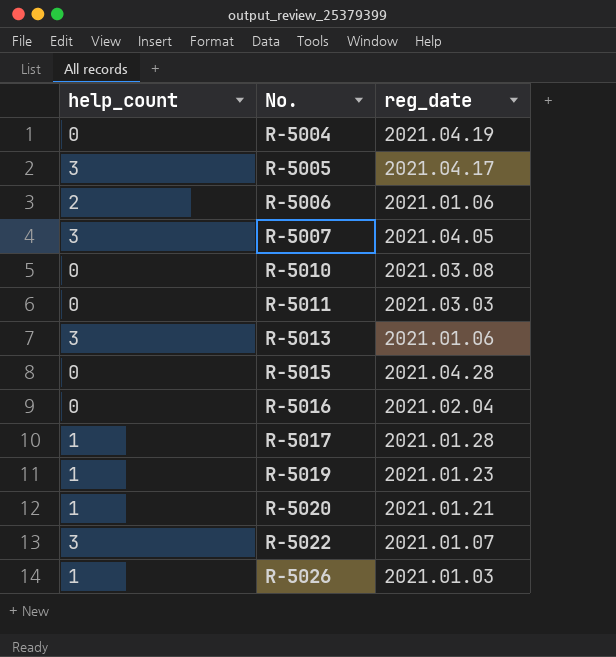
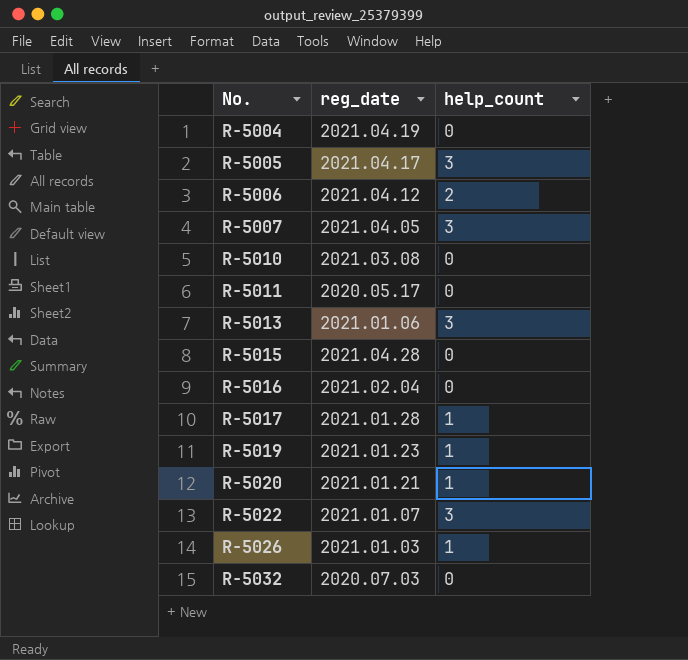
column help_count | position: 1 -> 3
R-5006 | reg_date: 2021.01.06 -> 2021.04.12
R-5011 | reg_date: 2021.03.03 -> 2020.05.17
row R-5032: none -> 2020.07.03 | 0

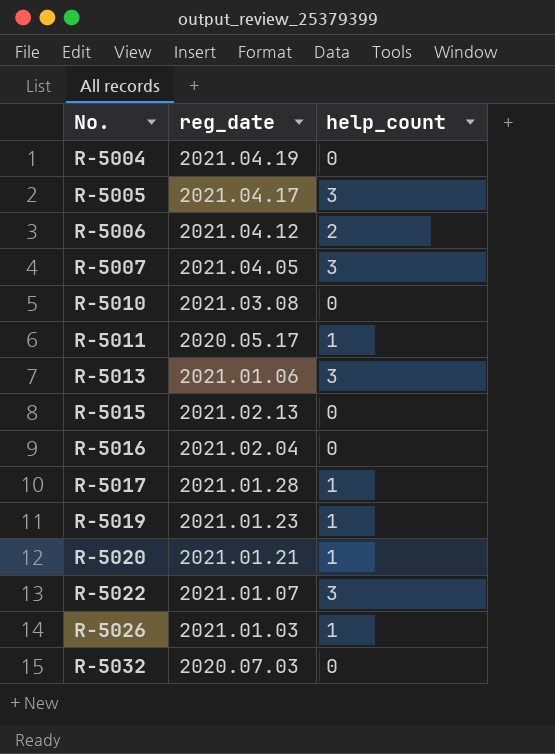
R-5011 | help_count: 0 -> 1
R-5015 | reg_date: 2021.04.28 -> 2021.02.13

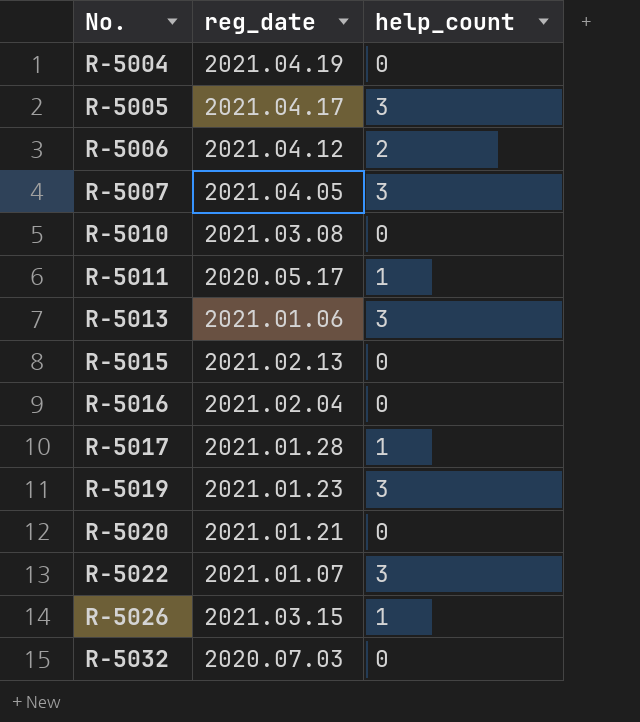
R-5019 | help_count: 1 -> 3
R-5020 | help_count: 1 -> 0
R-5026 | reg_date: 2021.01.03 -> 2021.03.15

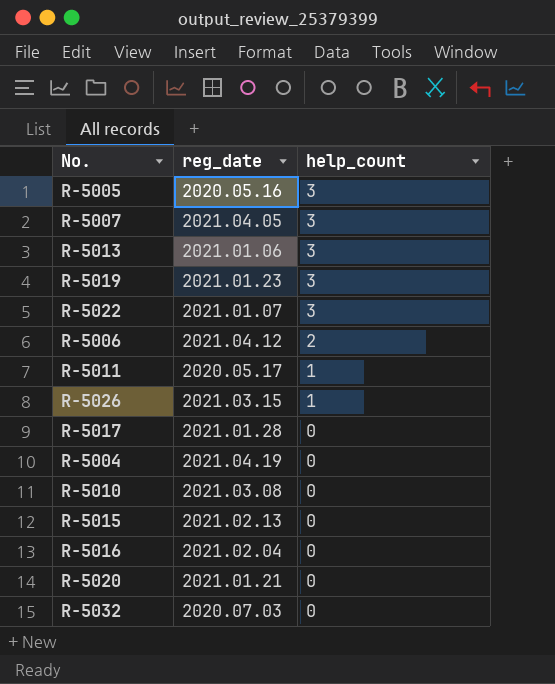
row order: No. ascending -> help_count descending
R-5005 | reg_date: 2021.04.17 -> 2020.05.16
R-5017 | help_count: 1 -> 0

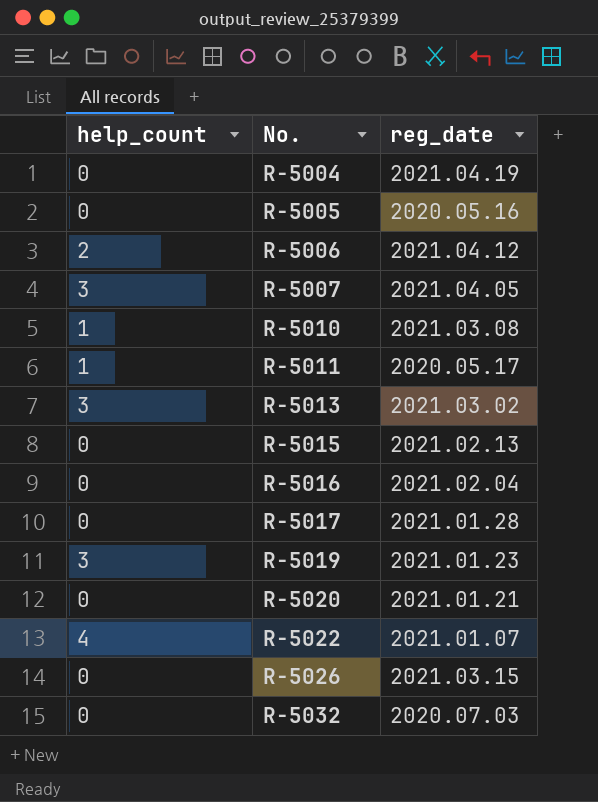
row order: help_count descending -> No. ascending
column help_count | position: 3 -> 1
R-5005 | help_count: 3 -> 0
R-5010 | help_count: 0 -> 1
R-5013 | reg_date: 2021.01.06 -> 2021.03.02
R-5022 | help_count: 3 -> 4
R-5026 | help_count: 1 -> 0

